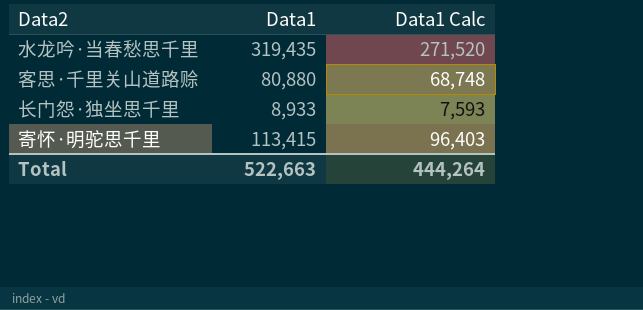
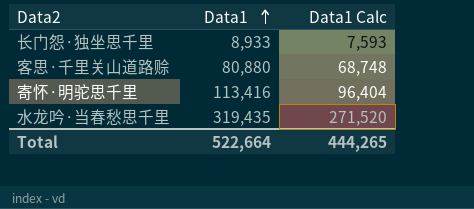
row order: none -> Data1 ascending
寄怀·明驼思千里 | Data1: 113,415 -> 113,416
寄怀·明驼思千里 | Data1 Calc: 96,403 -> 96,404
Total | Data1: 522,663 -> 522,664
Total | Data1 Calc: 444,264 -> 444,265

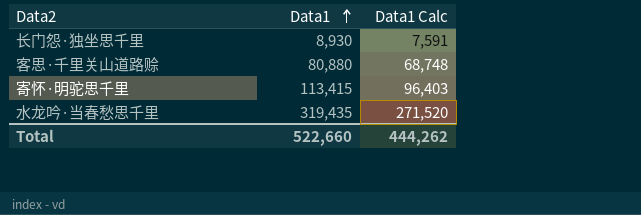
长门怨·独坐思千里 | Data1: 8,933 -> 8,930
长门怨·独坐思千里 | Data1 Calc: 7,593 -> 7,591
寄怀·明驼思千里 | Data1: 113,416 -> 113,415
寄怀·明驼思千里 | Data1 Calc: 96,404 -> 96,403
Total | Data1: 522,664 -> 522,660
Total | Data1 Calc: 444,265 -> 444,262

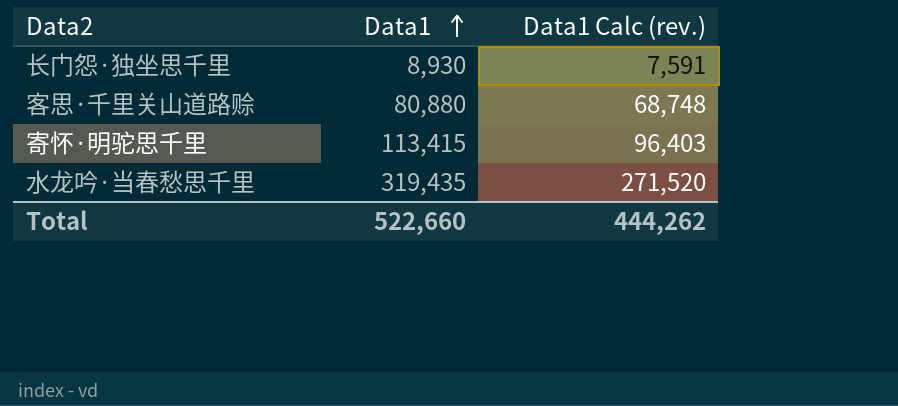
column name: Data1 Calc -> Data1 Calc (rev.)

